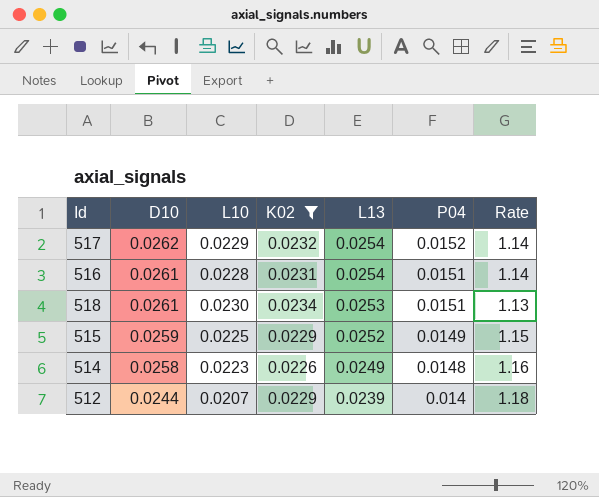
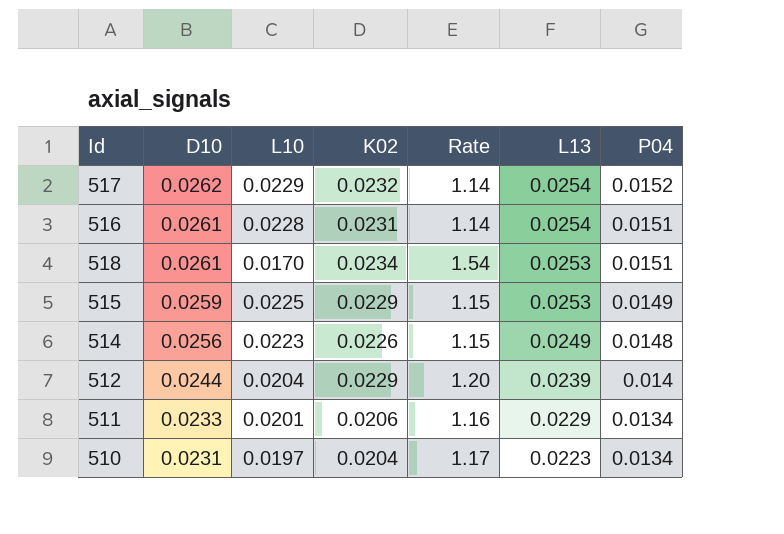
filter: K02 >= 0.0226 -> none
column Rate | position: 7 -> 5
518 | L10: 0.0230 -> 0.0170
518 | Rate: 1.13 -> 1.54
515 | L13: 0.0252 -> 0.0253
514 | D10: 0.0258 -> 0.0256
514 | Rate: 1.16 -> 1.15
512 | L10: 0.0207 -> 0.0204
512 | Rate: 1.18 -> 1.20

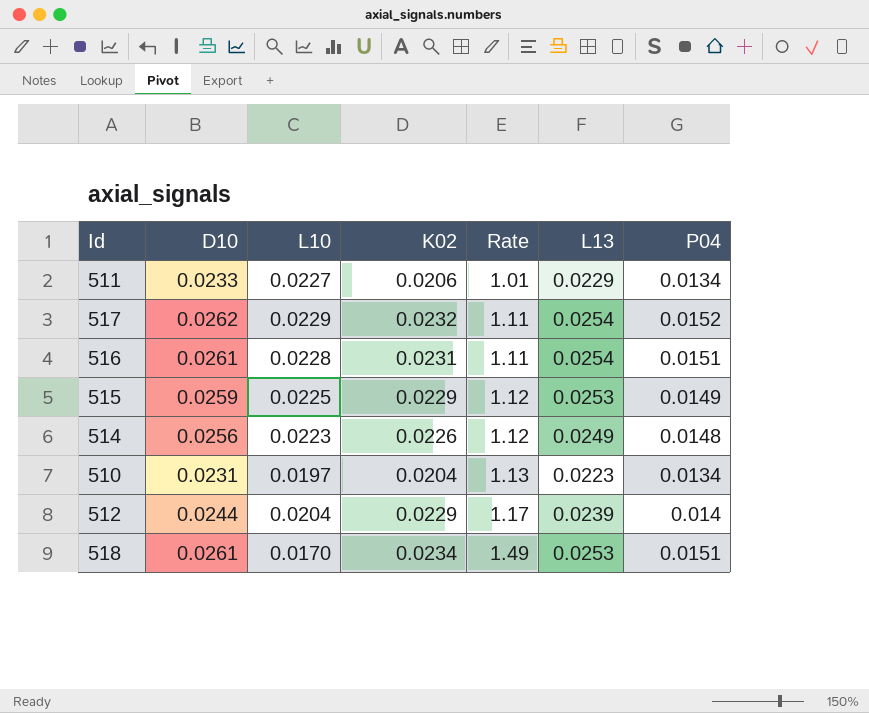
row order: D10 descending -> Rate ascending
column Rate | formula: [D10] / [L10] -> [L13] / [L10]
511 | L10: 0.0201 -> 0.0227

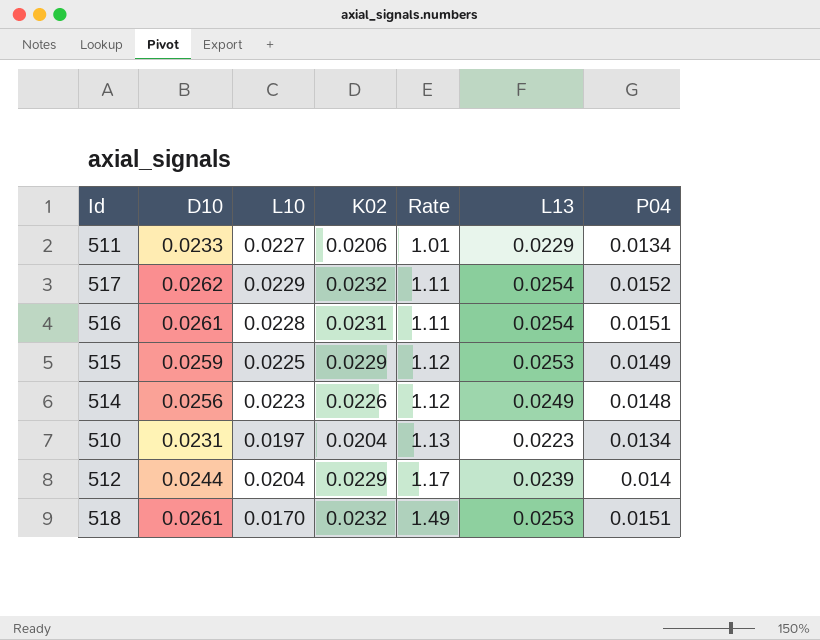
518 | K02: 0.0234 -> 0.0232

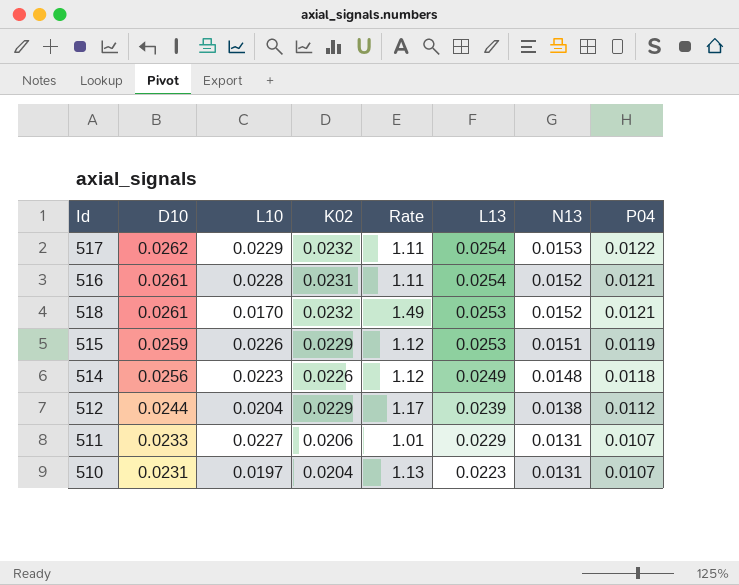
row order: Rate ascending -> D10 descending
column N13 | position: none -> 7
517 | P04: 0.0152 -> 0.0122
516 | P04: 0.0151 -> 0.0121
518 | P04: 0.0151 -> 0.0121
515 | L10: 0.0225 -> 0.0226
515 | P04: 0.0149 -> 0.0119
514 | P04: 0.0148 -> 0.0118
512 | P04: 0.014 -> 0.0112
511 | P04: 0.0134 -> 0.0107
510 | P04: 0.0134 -> 0.0107

